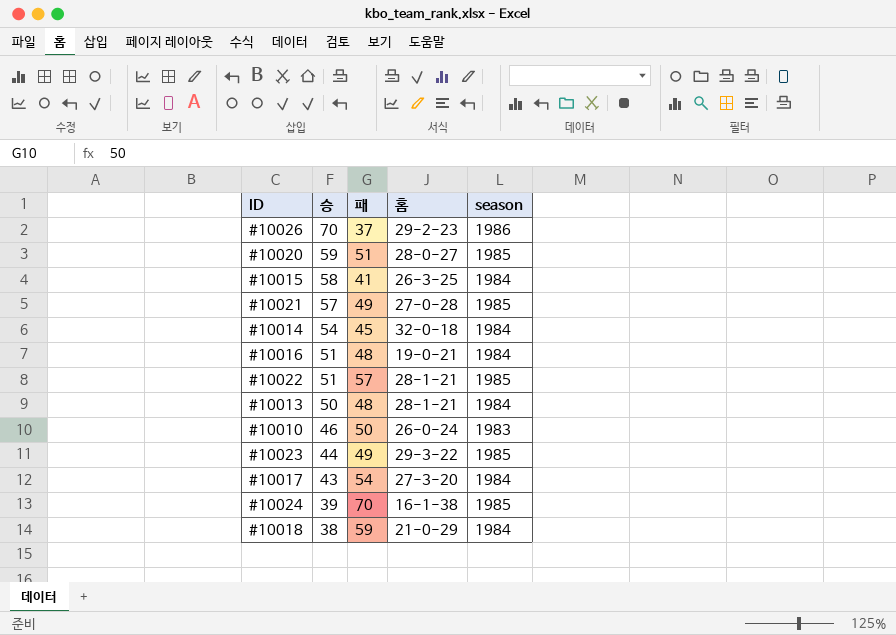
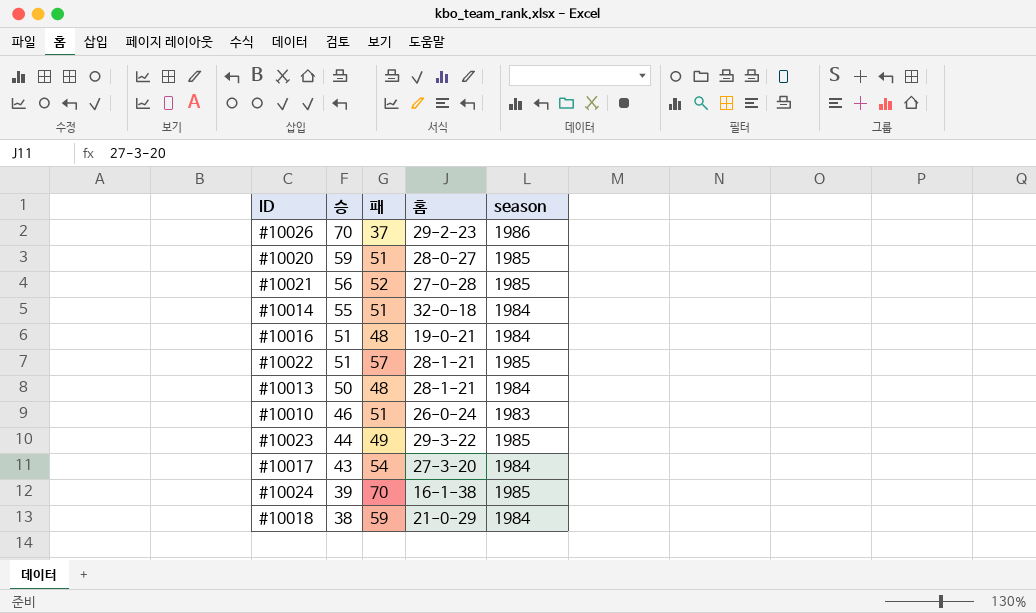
row #10015: 58 | 41 | 26-3-25 | 1984 -> none
#10021 | 승: 57 -> 56
#10021 | 패: 49 -> 52
#10014 | 승: 54 -> 55
#10014 | 패: 45 -> 51
#10010 | 패: 50 -> 51

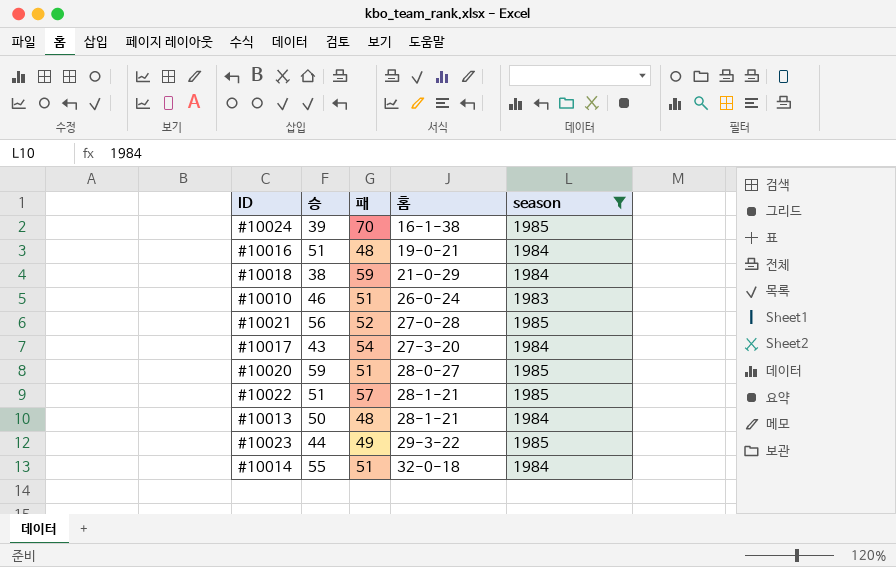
filter: none -> season != 1986
row order: 승 descending -> 홈 ascending

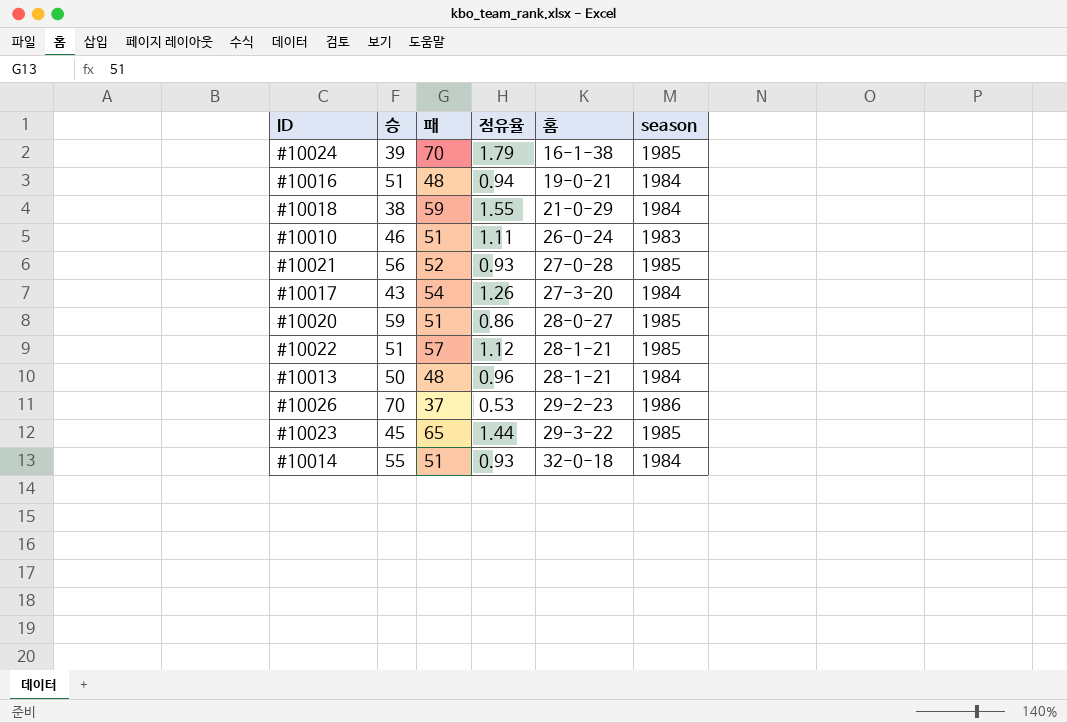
filter: season != 1986 -> none
column 점유율 | formula: none -> [패] / [승]
#10023 | 승: 44 -> 45
#10023 | 패: 49 -> 65

